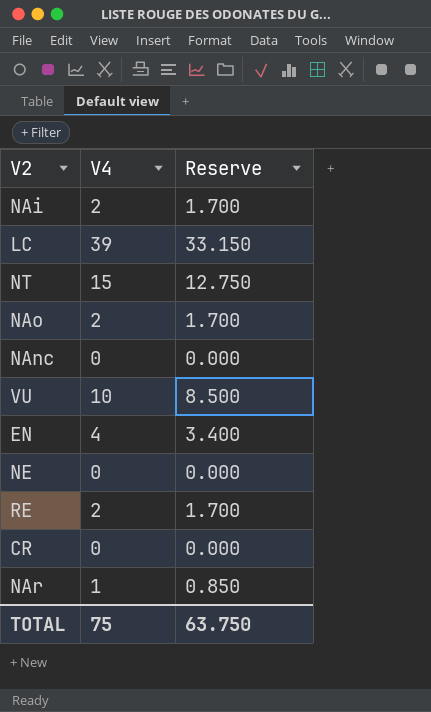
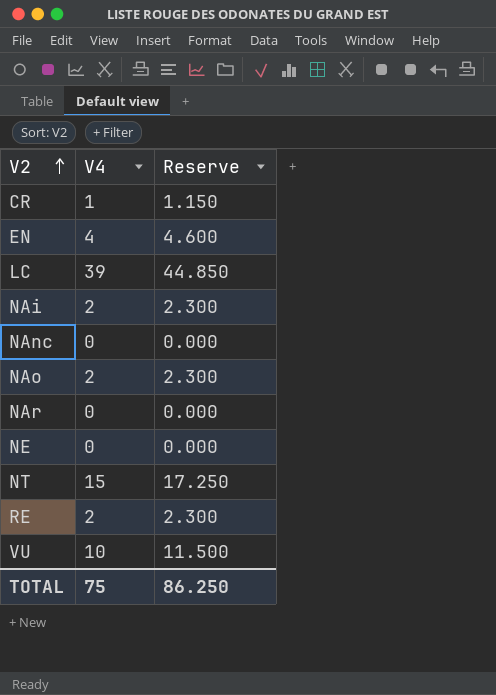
row order: none -> V2 ascending
column Reserve | formula: [V4] * 0.85 -> [V4] * 1.15
CR | V4: 0 -> 1
NAr | V4: 1 -> 0
TOTAL | Reserve: 63.750 -> 86.250

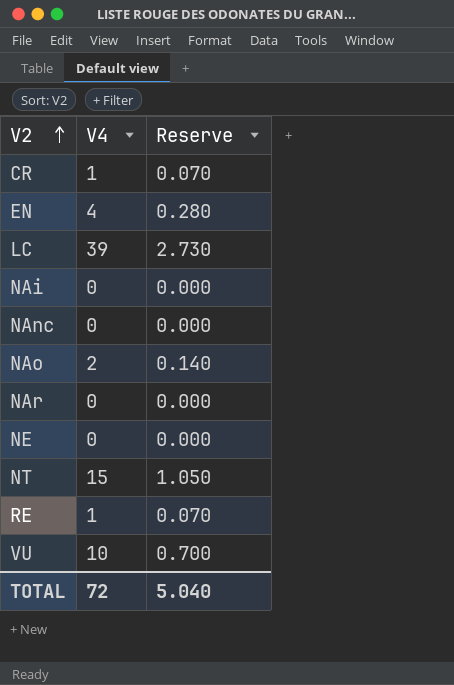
column Reserve | formula: [V4] * 1.15 -> [V4] * 0.07
NAi | V4: 2 -> 0
RE | V4: 2 -> 1
TOTAL | V4: 75 -> 72
TOTAL | Reserve: 86.250 -> 5.040

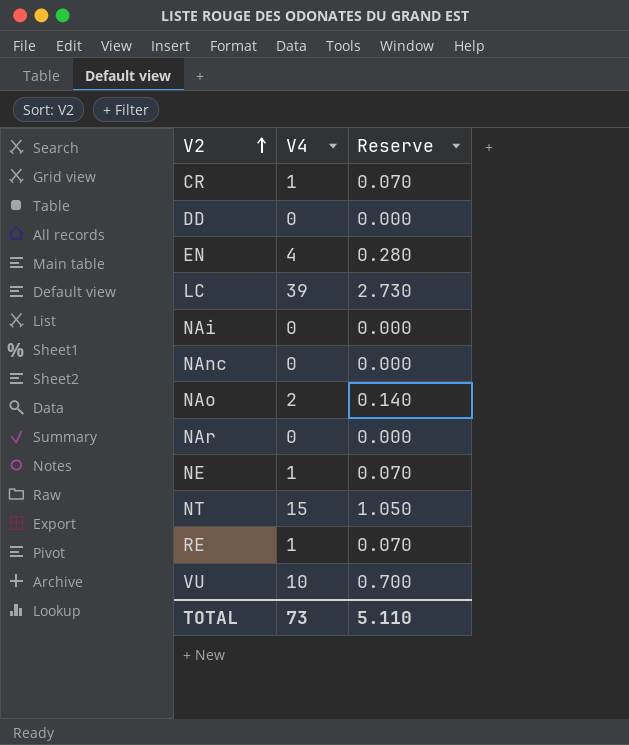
row DD: none -> 0 | 0.000
NE | V4: 0 -> 1
NE | Reserve: 0.000 -> 0.070
TOTAL | V4: 72 -> 73
TOTAL | Reserve: 5.040 -> 5.110

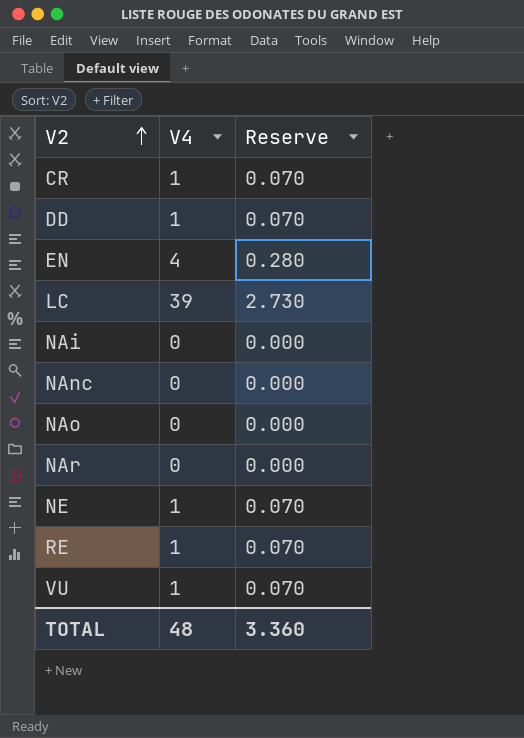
row NT: 15 | 1.050 -> none
DD | V4: 0 -> 1
DD | Reserve: 0.000 -> 0.070
NAo | V4: 2 -> 0
NAo | Reserve: 0.140 -> 0.000
VU | V4: 10 -> 1
VU | Reserve: 0.700 -> 0.070
TOTAL | V4: 73 -> 48
TOTAL | Reserve: 5.110 -> 3.360

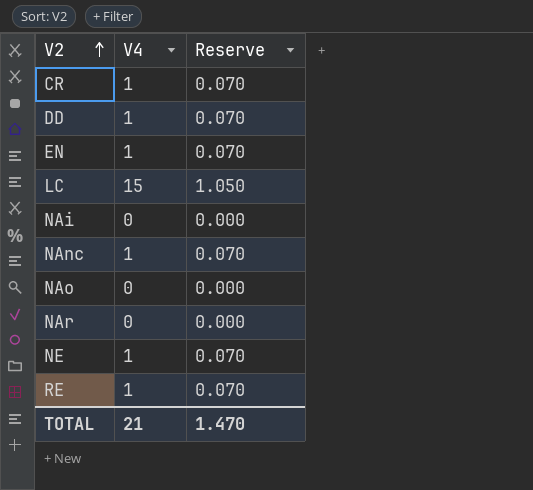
row VU: 1 | 0.070 -> none
EN | V4: 4 -> 1
EN | Reserve: 0.280 -> 0.070
LC | V4: 39 -> 15
LC | Reserve: 2.730 -> 1.050
NAnc | V4: 0 -> 1
NAnc | Reserve: 0.000 -> 0.070
TOTAL | V4: 48 -> 21
TOTAL | Reserve: 3.360 -> 1.470

